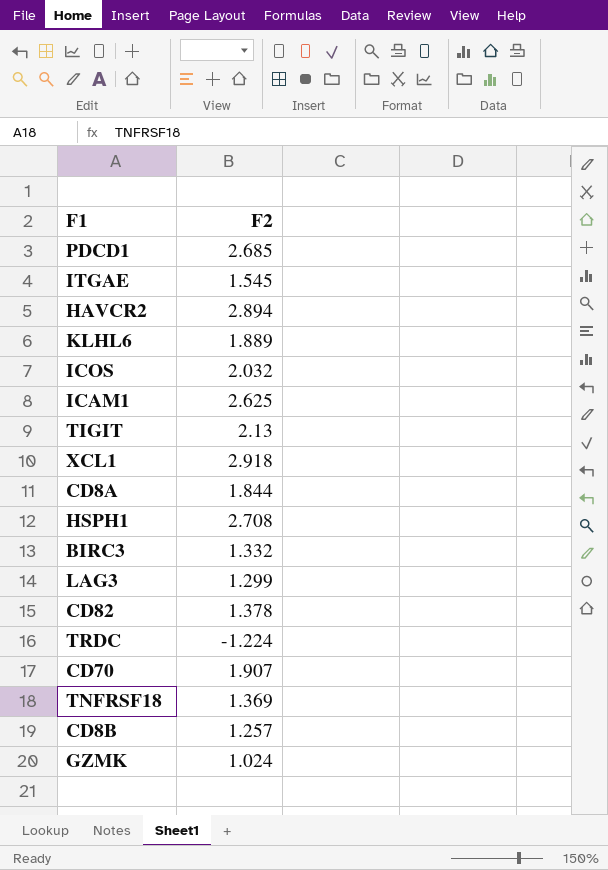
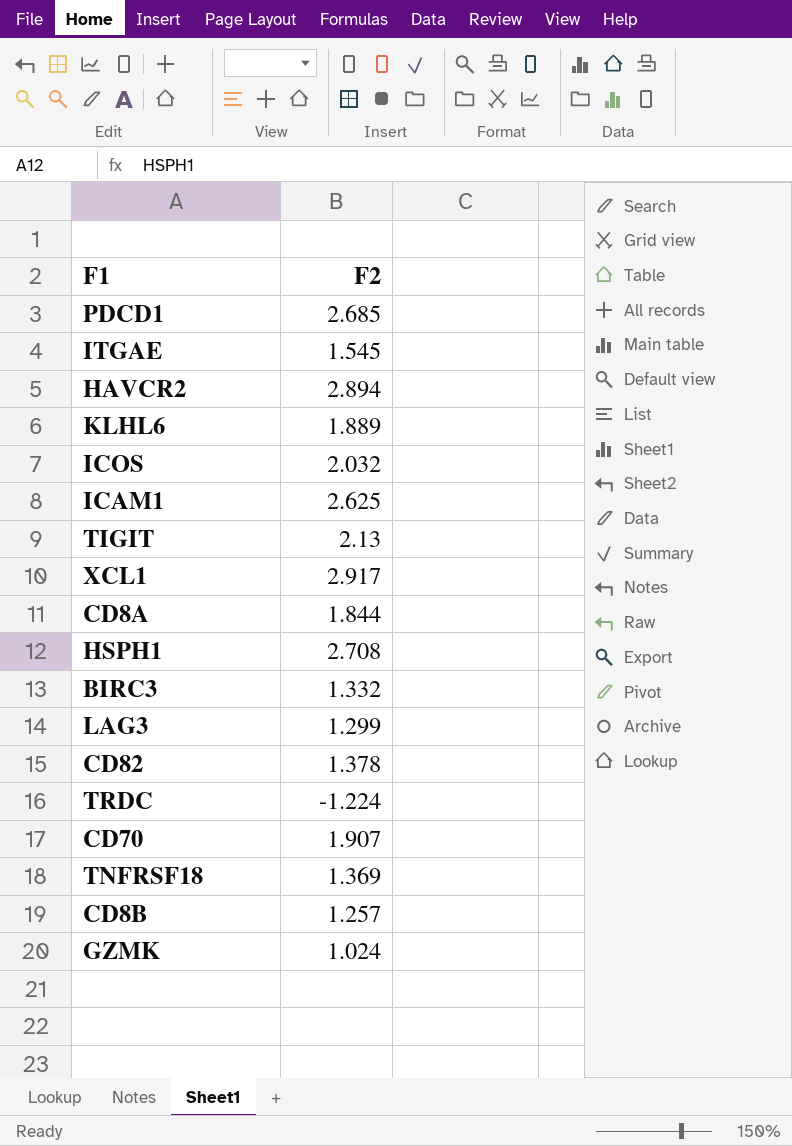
XCL1 | F2: 2.918 -> 2.917

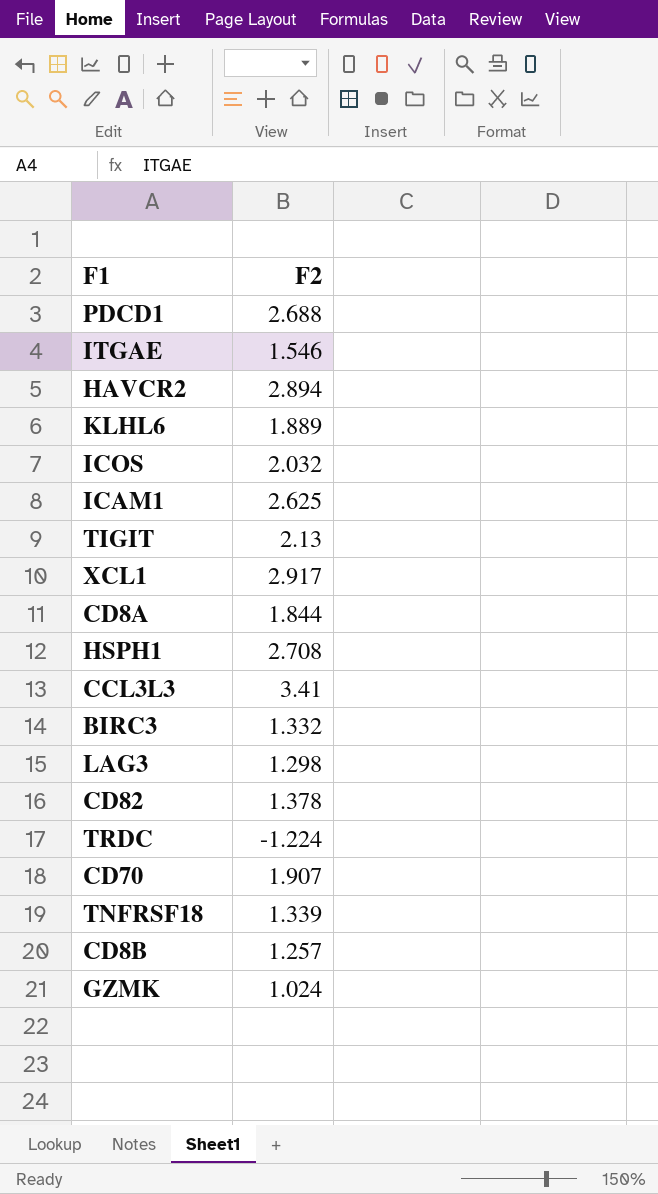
PDCD1 | F2: 2.685 -> 2.688
ITGAE | F2: 1.545 -> 1.546
row CCL3L3: none -> 3.41
LAG3 | F2: 1.299 -> 1.298
TNFRSF18 | F2: 1.369 -> 1.339

